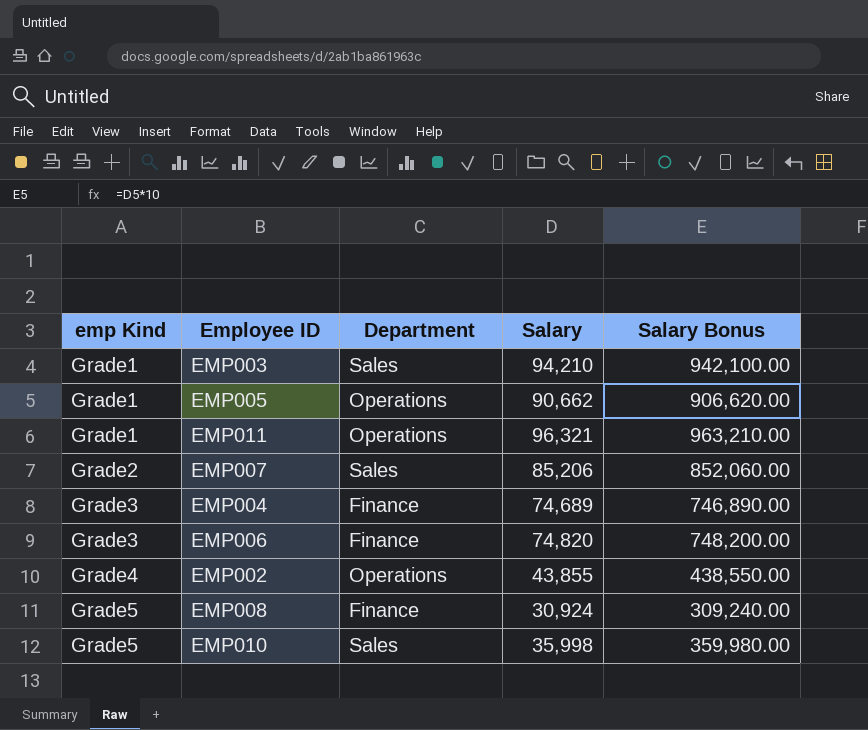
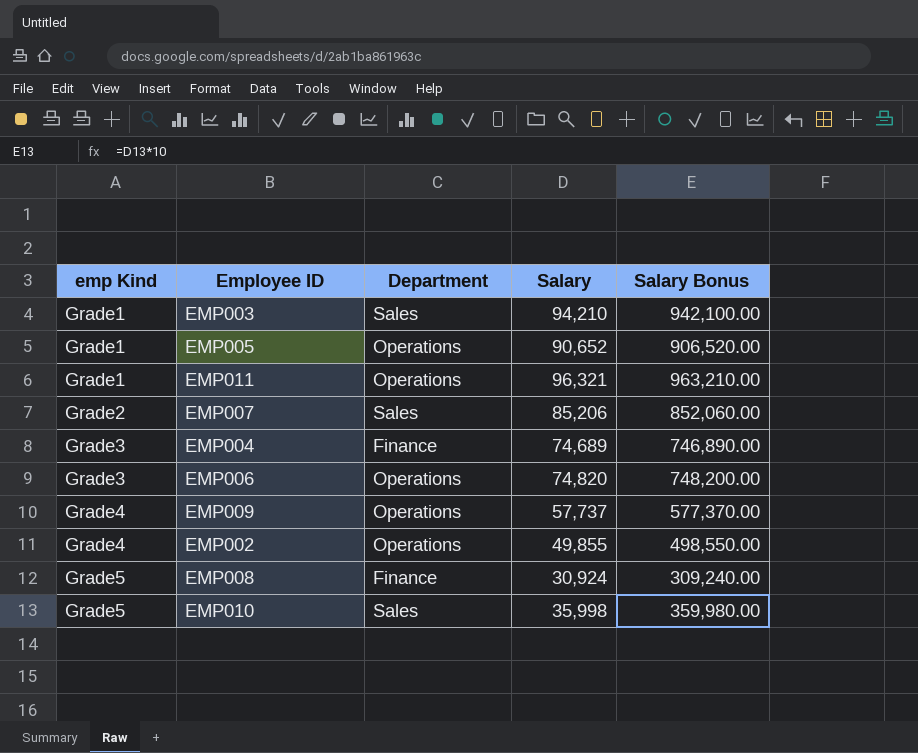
EMP005 | Salary: 90,662 -> 90,652
EMP005 | Salary Bonus: 906,620.00 -> 906,520.00
EMP006 | Department: Finance -> Operations
row EMP009: none -> Grade4 | Operations | 57,737 | 577,370.00
EMP002 | Salary: 43,855 -> 49,855
EMP002 | Salary Bonus: 438,550.00 -> 498,550.00

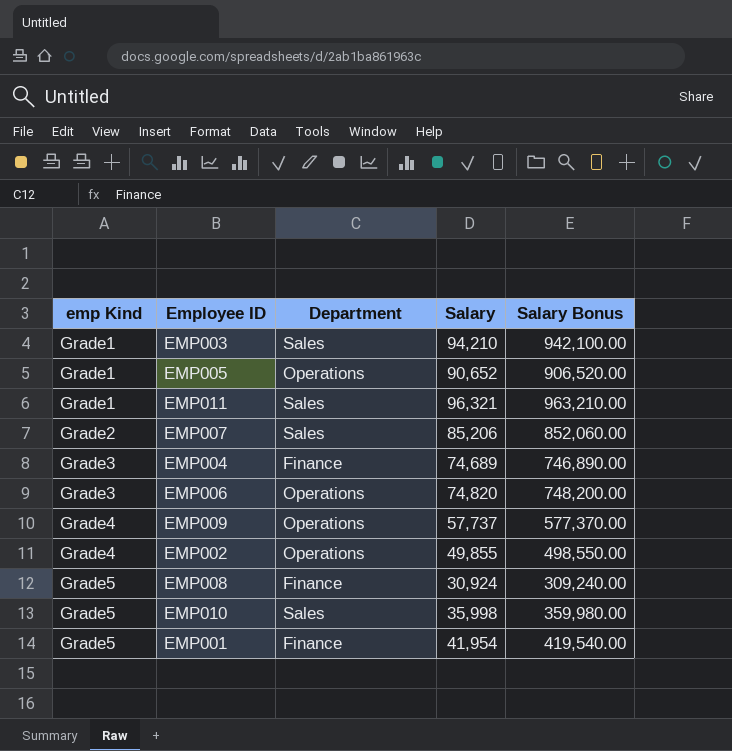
EMP011 | Department: Operations -> Sales
row EMP001: none -> Grade5 | Finance | 41,954 | 419,540.00

